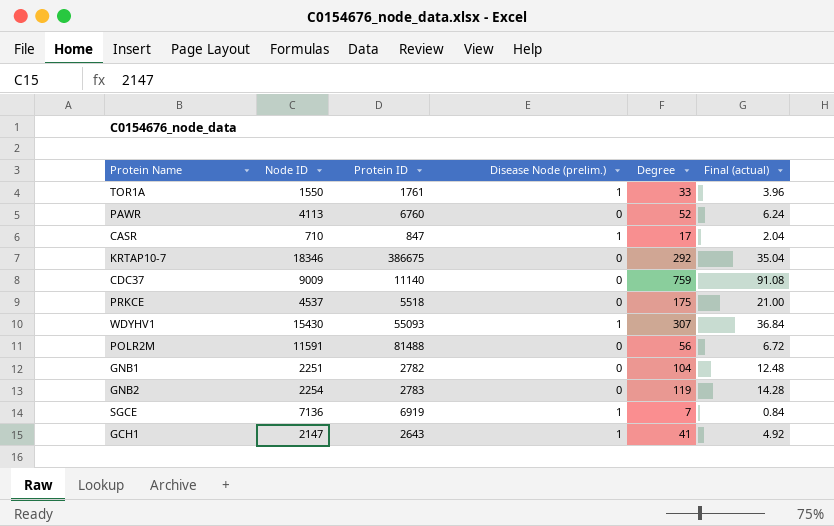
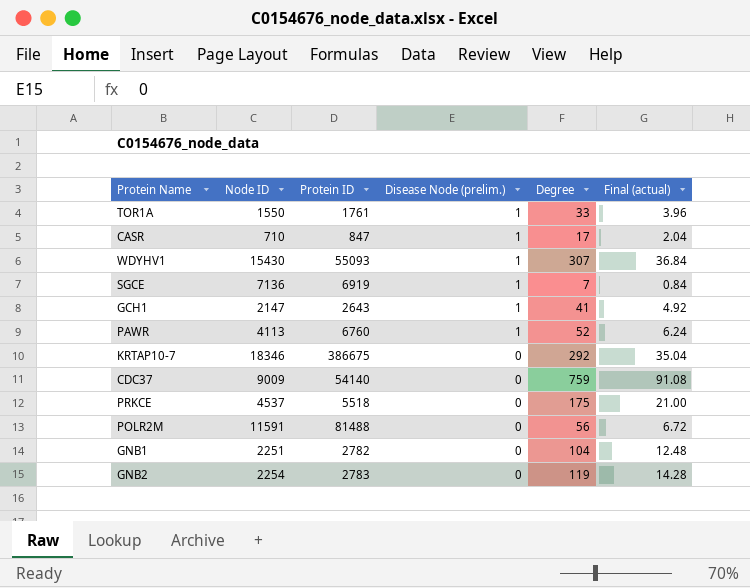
row order: none -> Disease Node (prelim.) descending
PAWR | Disease Node (prelim.): 0 -> 1
CDC37 | Protein ID: 11140 -> 54140

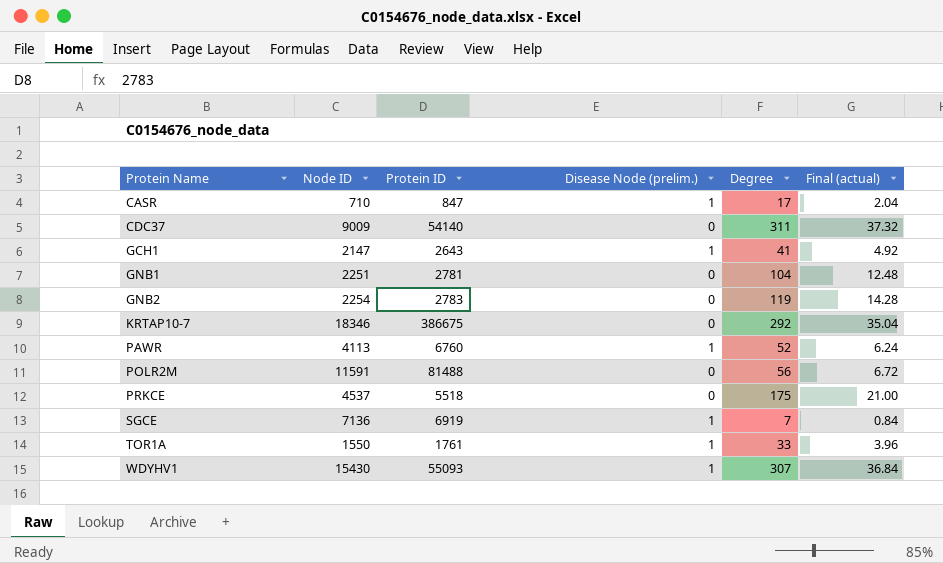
row order: Disease Node (prelim.) descending -> Protein Name ascending
CDC37 | Degree: 759 -> 311
CDC37 | Final (actual): 91.08 -> 37.32
GNB1 | Protein ID: 2782 -> 2781

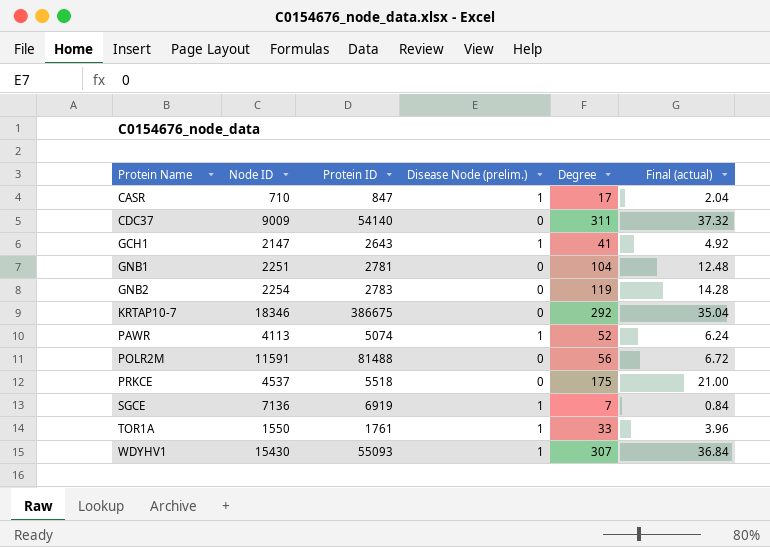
PAWR | Protein ID: 6760 -> 5074

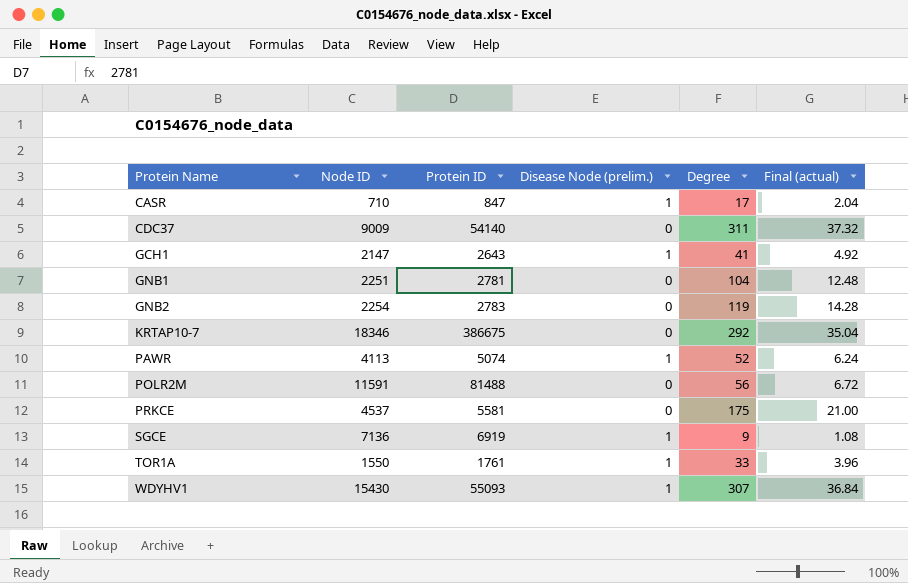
PRKCE | Protein ID: 5518 -> 5581
SGCE | Degree: 7 -> 9
SGCE | Final (actual): 0.84 -> 1.08

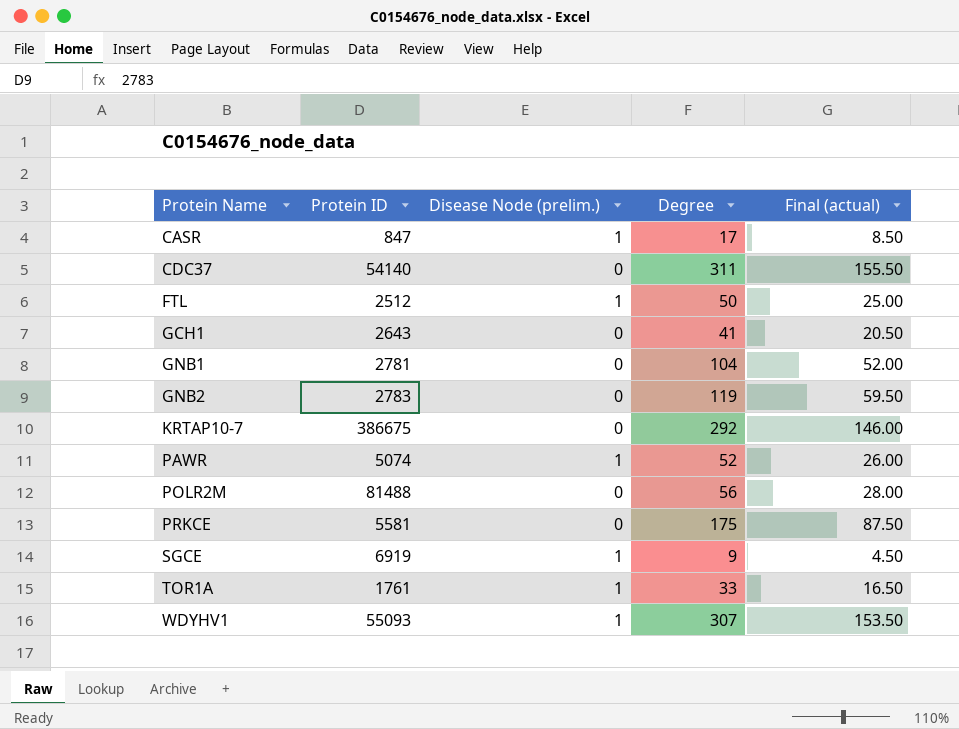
column Node ID | position: 2 -> none
column Final (actual) | formula: [Degree] * 0.12 -> [Degree] * 0.5
row FTL: none -> 2512 | 1 | 50 | 25.00
GCH1 | Disease Node (prelim.): 1 -> 0

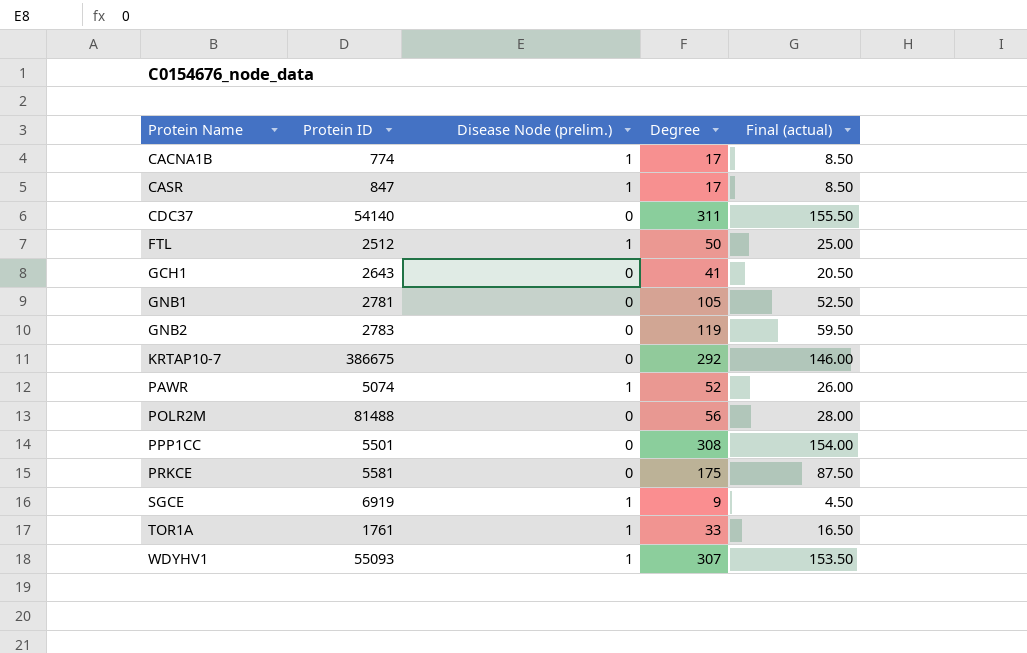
row CACNA1B: none -> 774 | 1 | 17 | 8.50
GNB1 | Degree: 104 -> 105
GNB1 | Final (actual): 52.00 -> 52.50
row PPP1CC: none -> 5501 | 0 | 308 | 154.00

